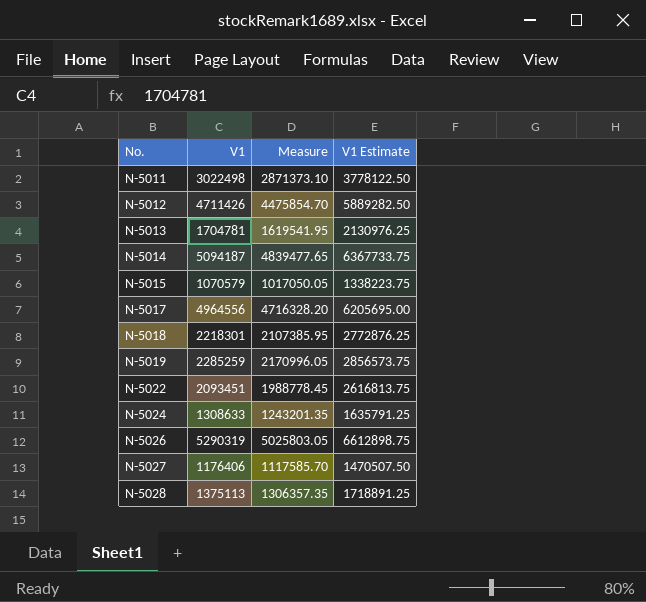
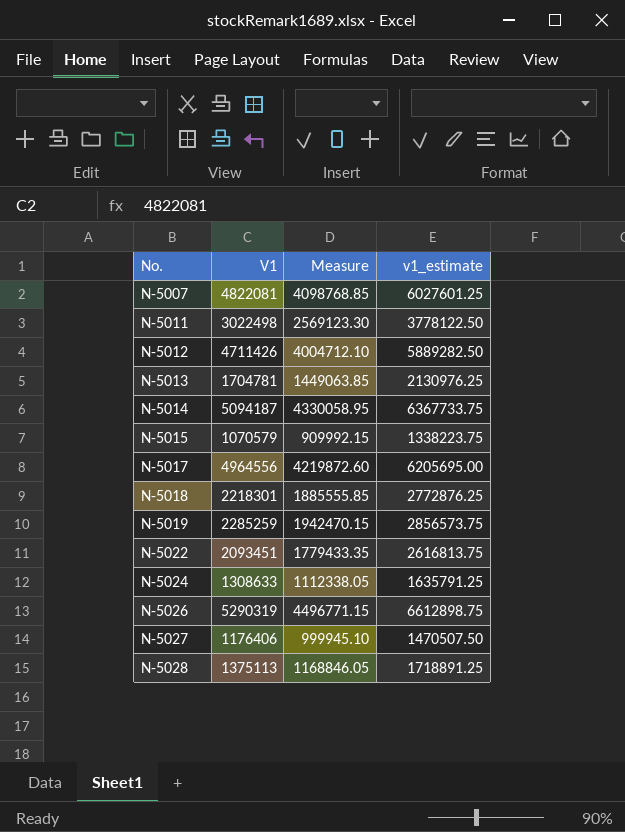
column Measure | formula: [V1] * 0.95 -> [V1] * 0.85
column name: V1 Estimate -> v1_estimate
row N-5007: none -> 4822081 | 4098768.85 | 6027601.25

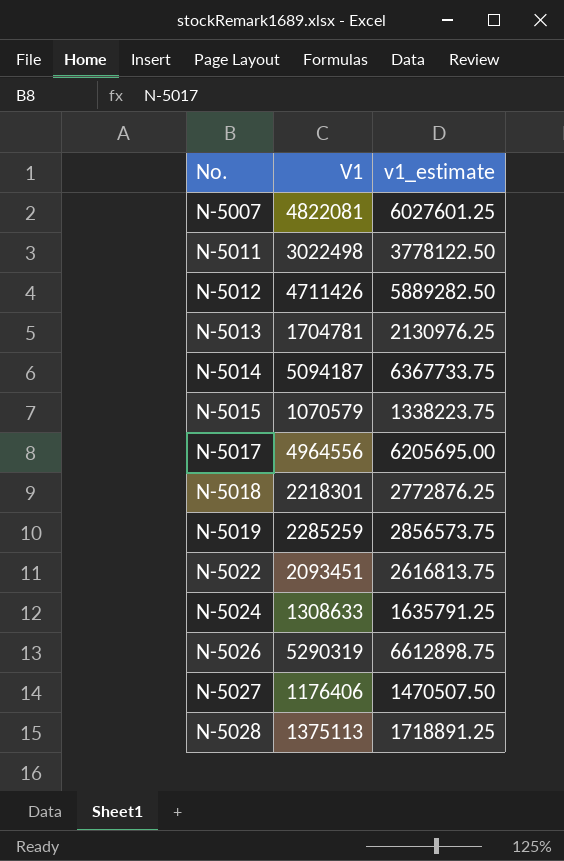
column Measure | formula: [V1] * 0.85 -> none

